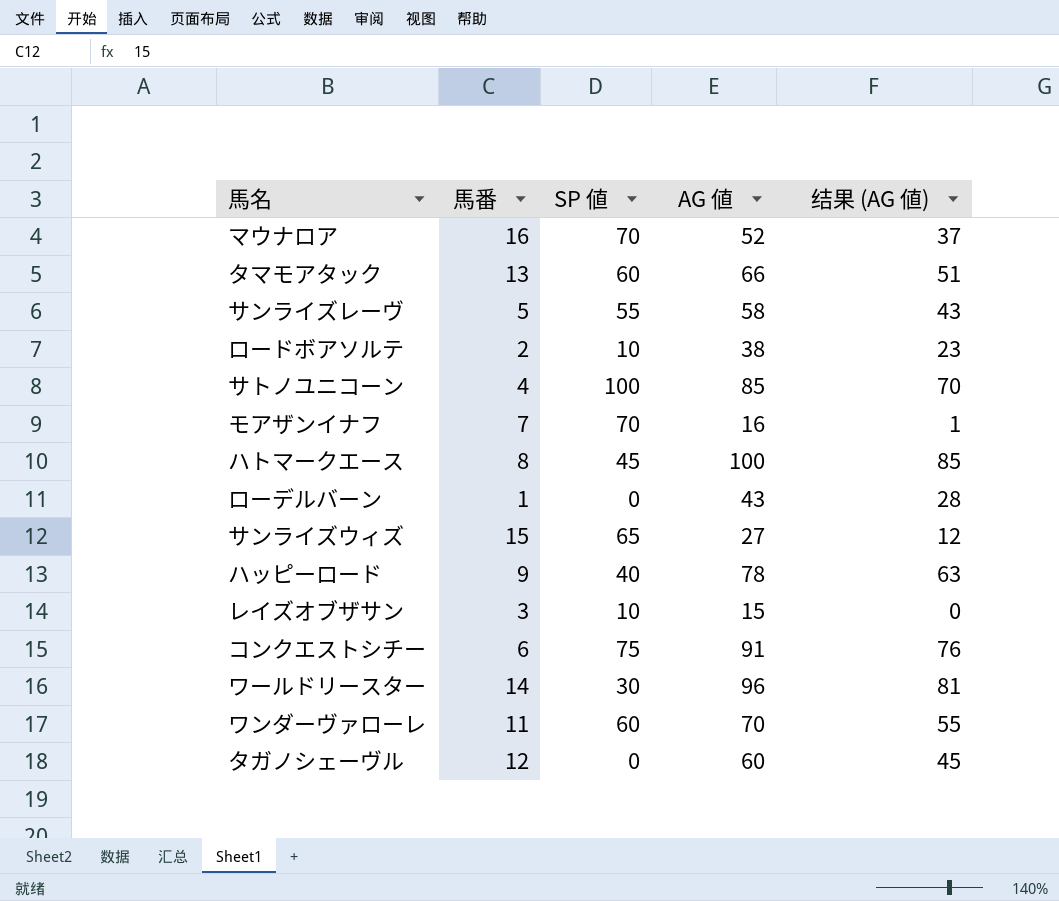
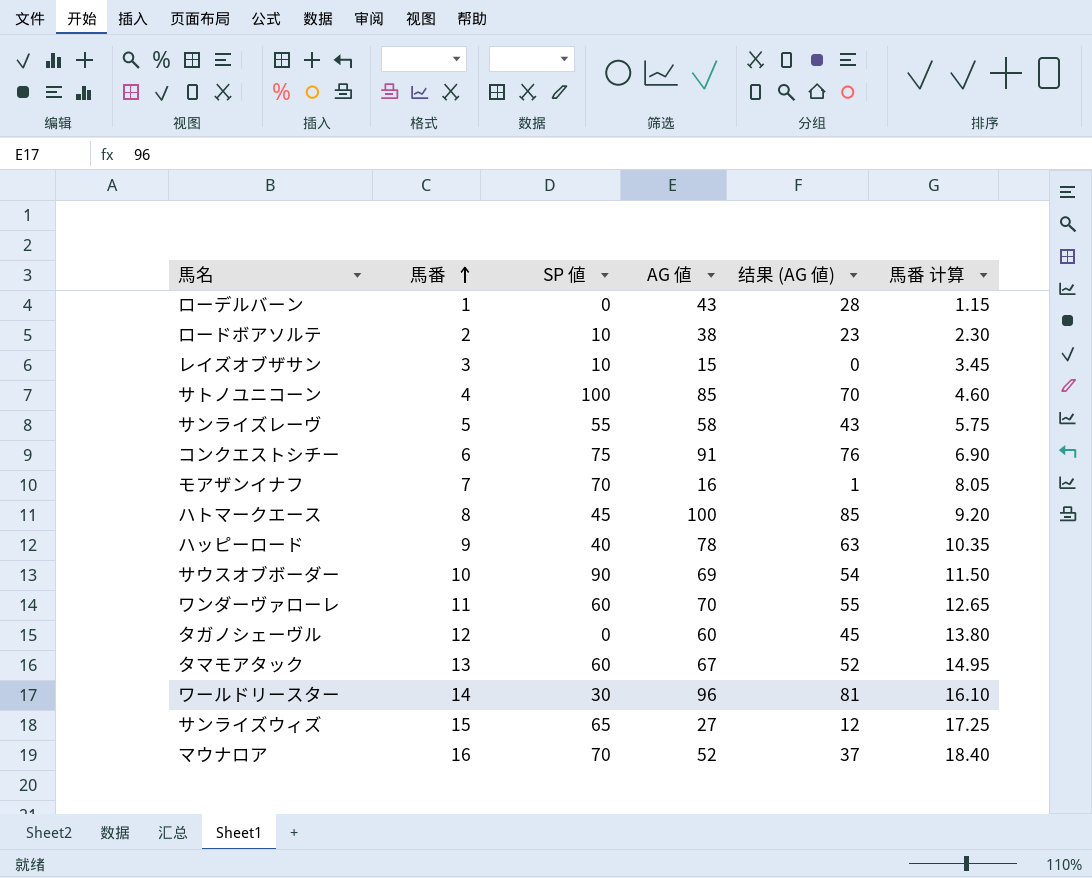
row order: none -> 馬番 ascending
column 馬番 计算 | formula: none -> [馬番] * 1.15
row サウスオブボーダー: none -> 10 | 90 | 69 | 54 | 11.50
タマモアタック | AG 値: 66 -> 67
タマモアタック | 结果 (AG 値): 51 -> 52

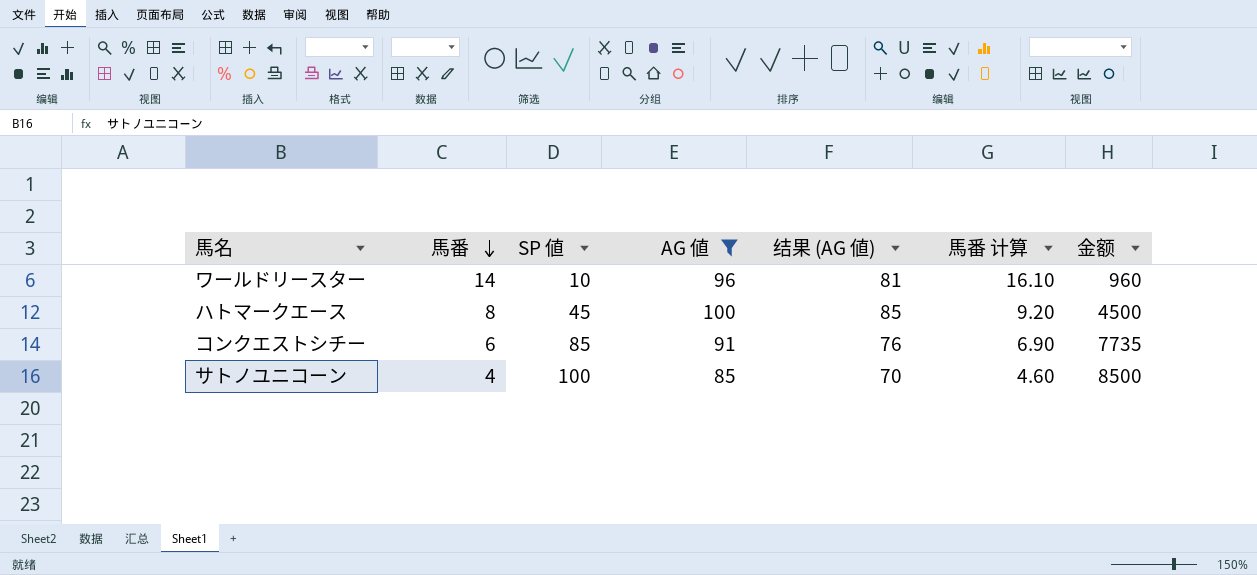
filter: none -> AG 値 >= 85
row order: 馬番 ascending -> 馬番 descending
column 金额 | formula: none -> [SP 値] * [AG 値]
ワールドリースター | SP 値: 30 -> 10
コンクエストシチー | SP 値: 75 -> 85

